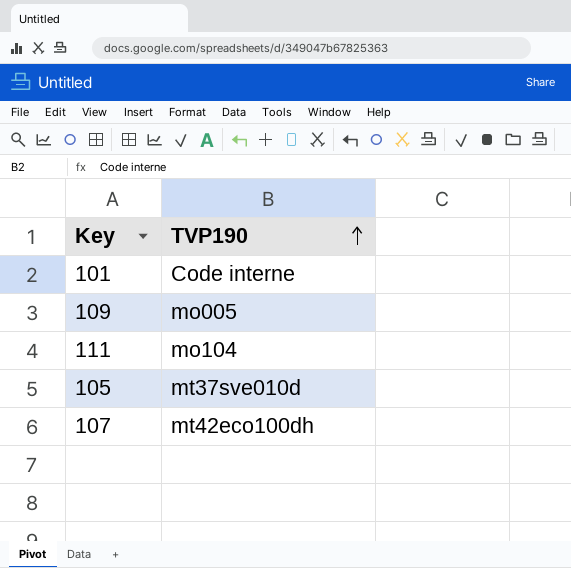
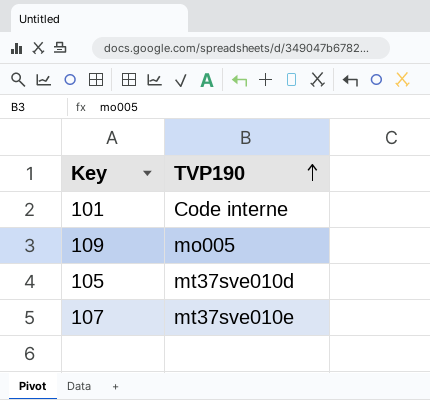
row 111: mo104 -> none
107 | TVP190: mt42eco100dh -> mt37sve010e

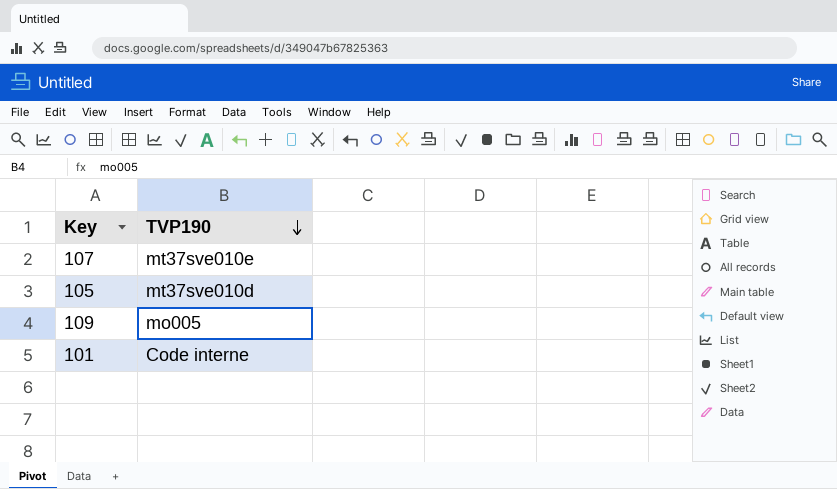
row order: TVP190 ascending -> TVP190 descending

